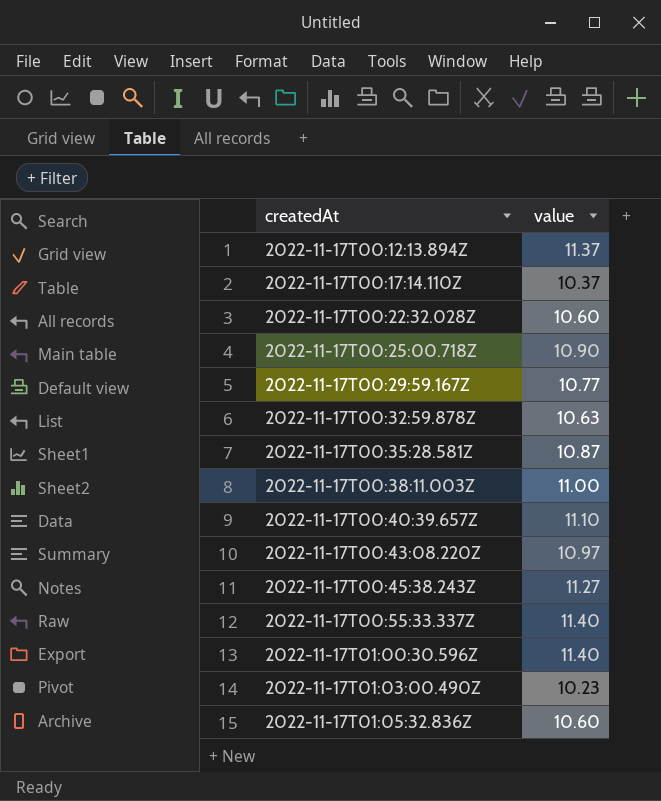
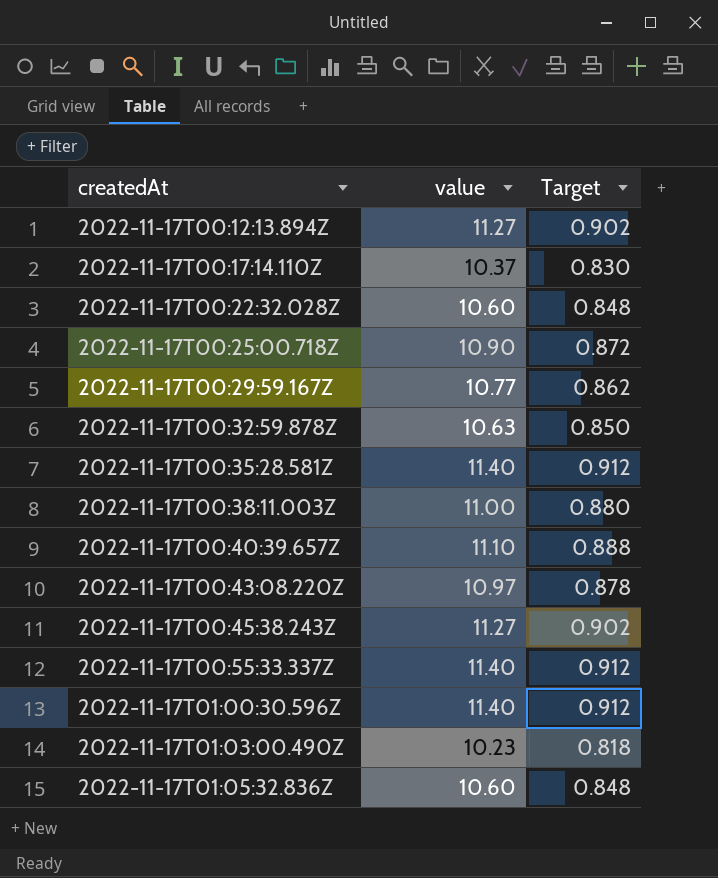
column Target | formula: none -> [value] * 0.08
2022-11-17T00:12:13.894Z | value: 11.37 -> 11.27
2022-11-17T00:35:28.581Z | value: 10.87 -> 11.40

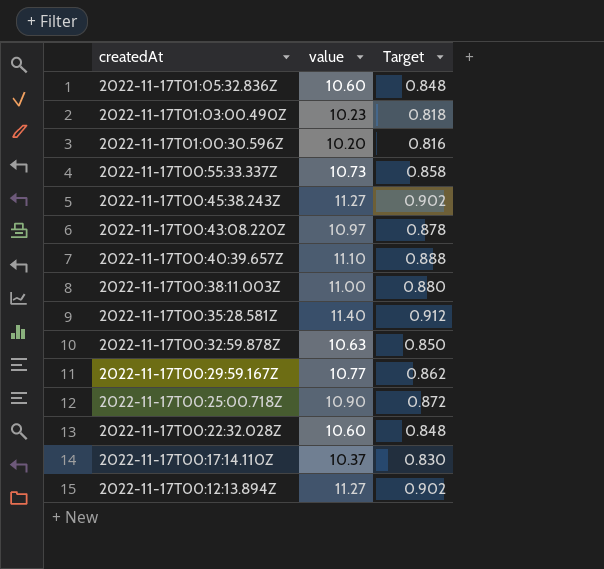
row order: createdAt ascending -> createdAt descending
2022-11-17T01:00:30.596Z | value: 11.40 -> 10.20
2022-11-17T01:00:30.596Z | Target: 0.912 -> 0.816
2022-11-17T00:55:33.337Z | value: 11.40 -> 10.73
2022-11-17T00:55:33.337Z | Target: 0.912 -> 0.858

